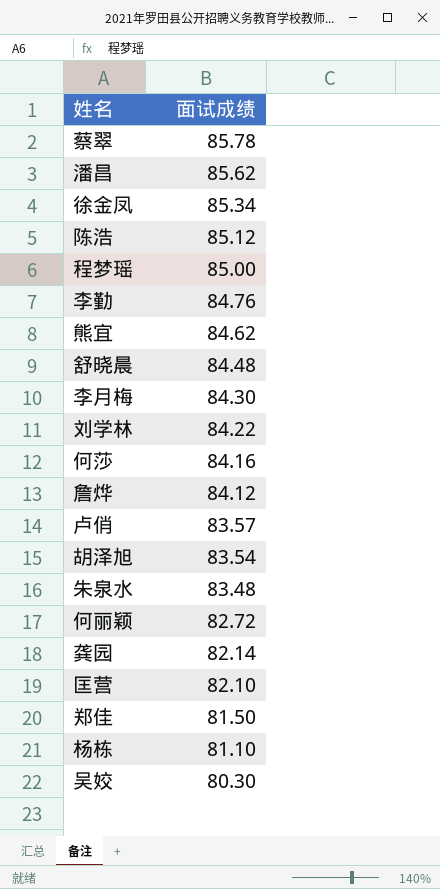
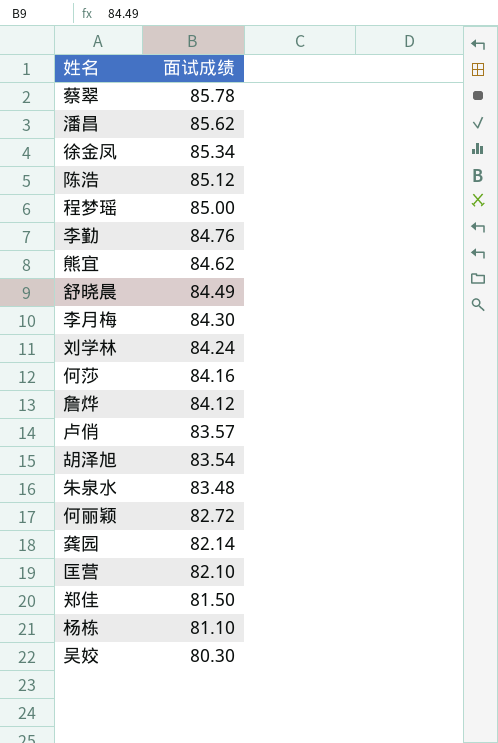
舒晓晨 | 面试成绩: 84.48 -> 84.49
刘学林 | 面试成绩: 84.22 -> 84.24

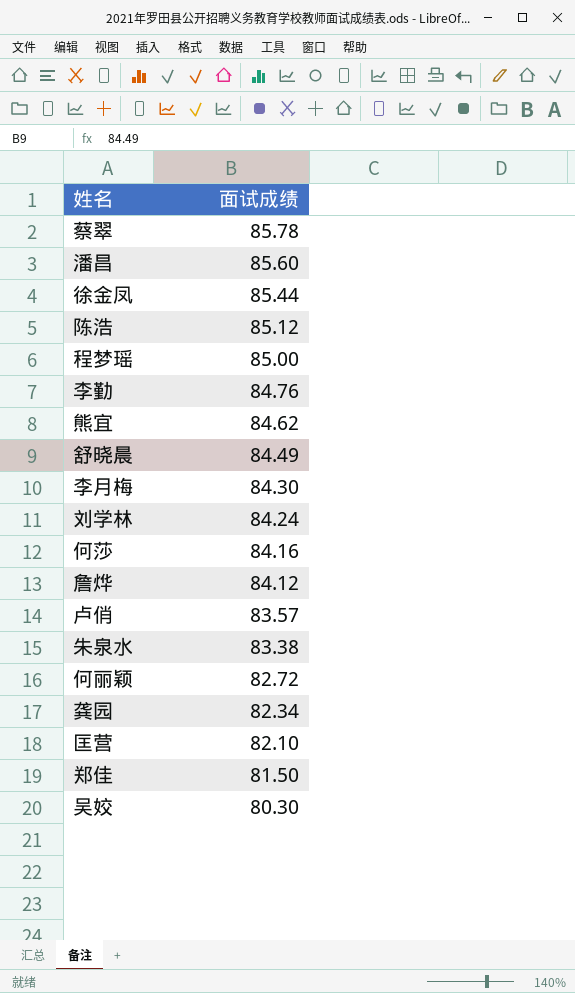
row 胡泽旭: 83.54 -> none
row 杨栋: 81.10 -> none
潘昌 | 面试成绩: 85.62 -> 85.60
徐金凤 | 面试成绩: 85.34 -> 85.44
朱泉水 | 面试成绩: 83.48 -> 83.38
龚园 | 面试成绩: 82.14 -> 82.34

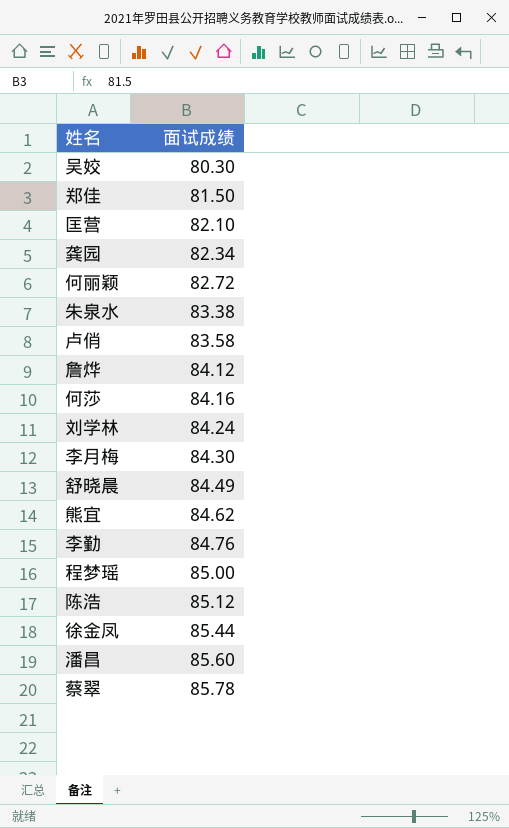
row order: 面试成绩 descending -> 面试成绩 ascending
卢俏 | 面试成绩: 83.57 -> 83.58

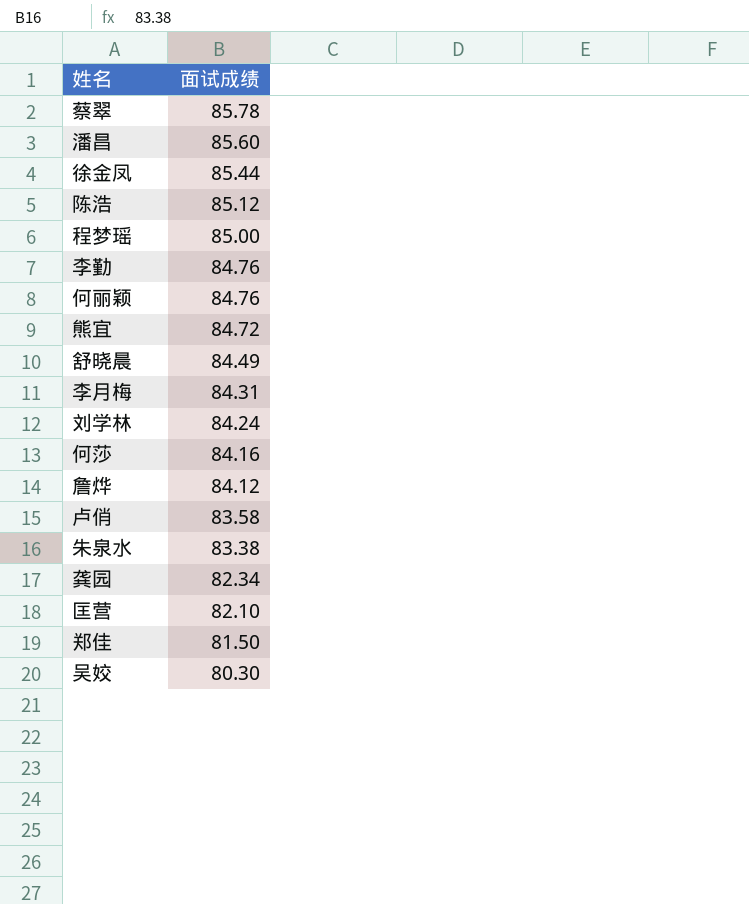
row order: 面试成绩 ascending -> 面试成绩 descending
何丽颖 | 面试成绩: 82.72 -> 84.76
熊宜 | 面试成绩: 84.62 -> 84.72
李月梅 | 面试成绩: 84.30 -> 84.31

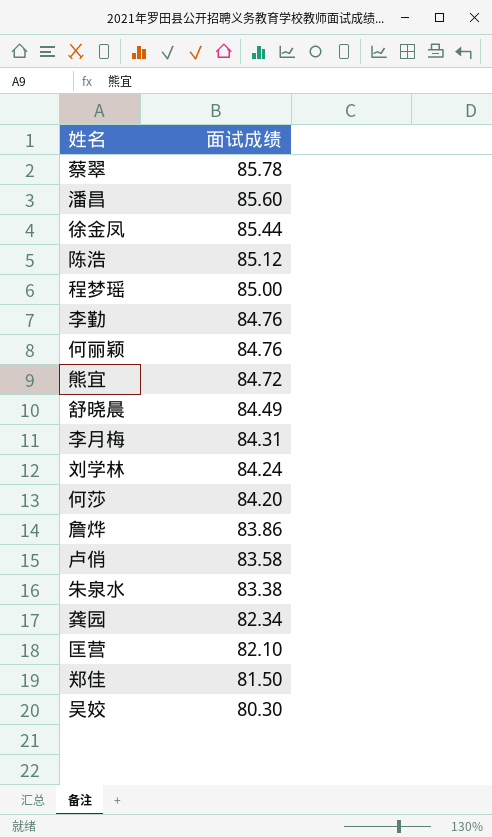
何莎 | 面试成绩: 84.16 -> 84.20
詹烨 | 面试成绩: 84.12 -> 83.86

